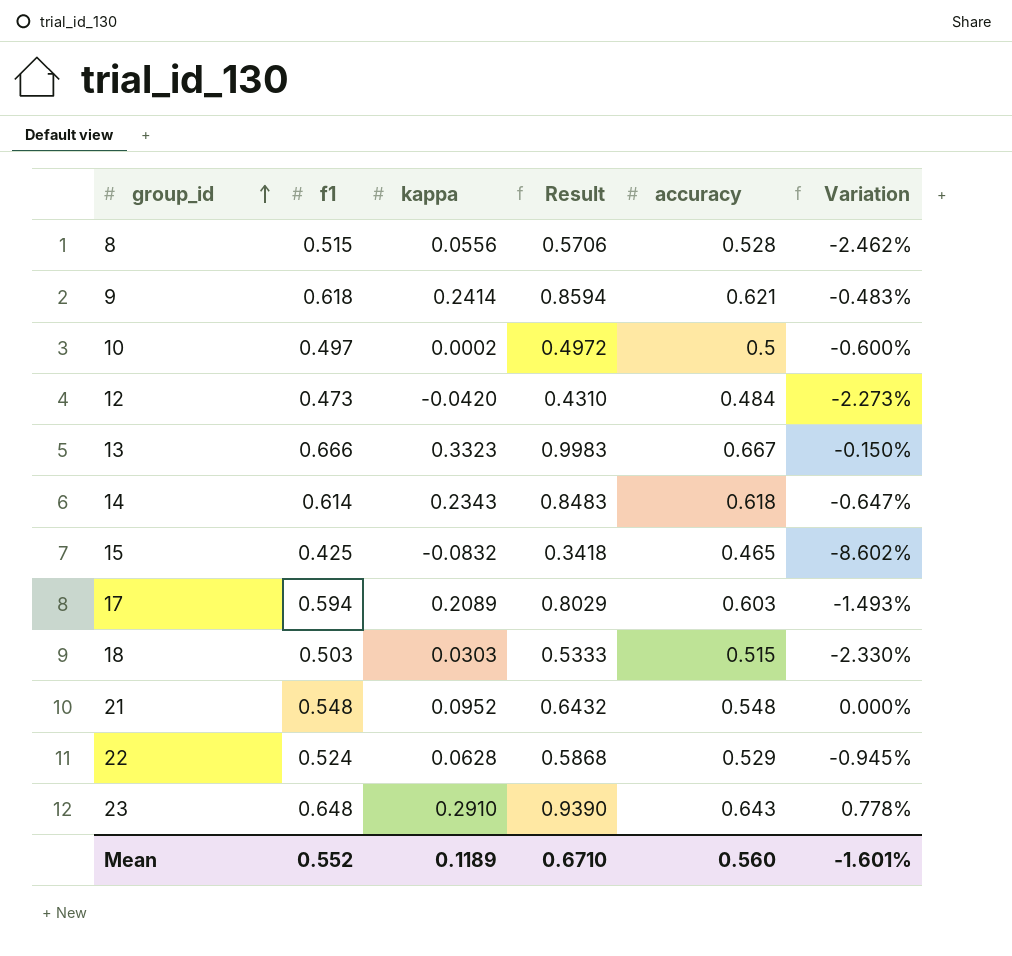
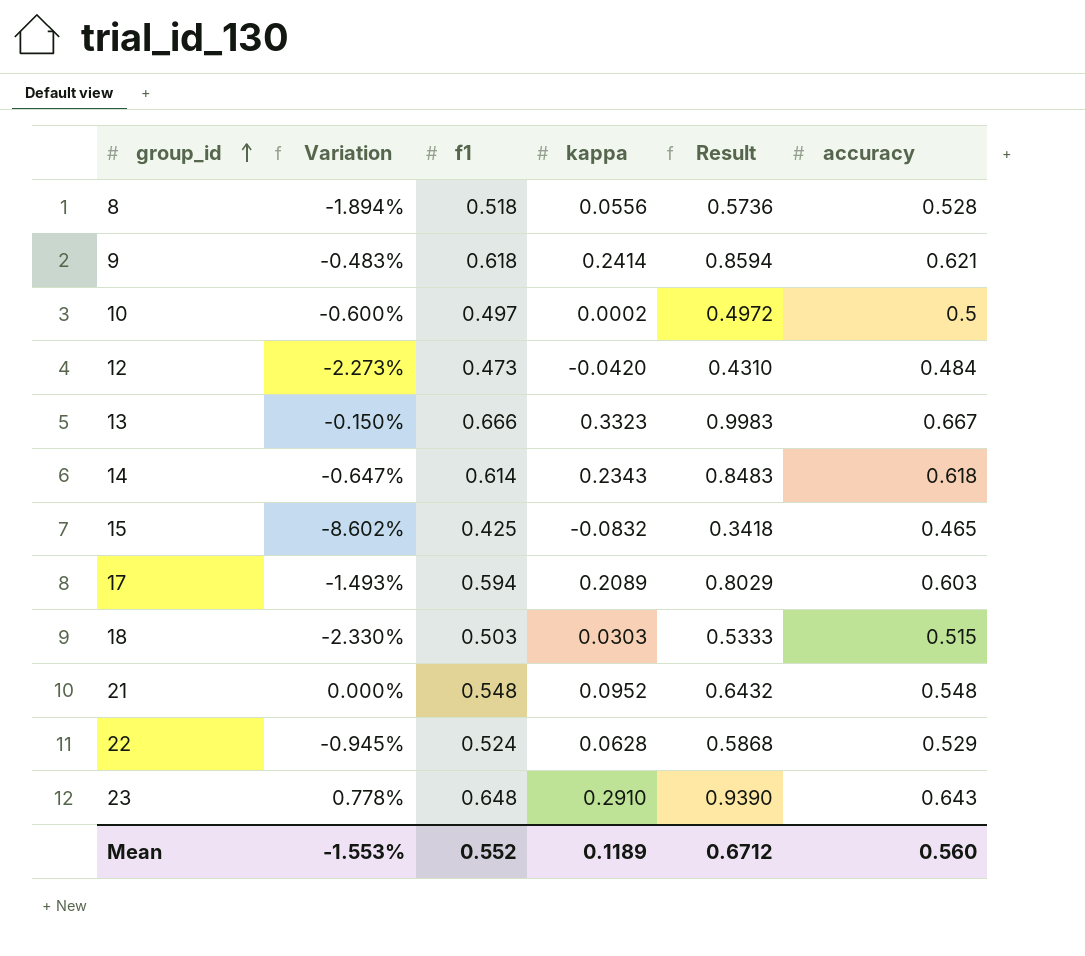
column Variation | position: 6 -> 2
8 | Variation: -2.462% -> -1.894%
8 | f1: 0.515 -> 0.518
8 | Result: 0.5706 -> 0.5736
Mean | Variation: -1.601% -> -1.553%
Mean | Result: 0.6710 -> 0.6712

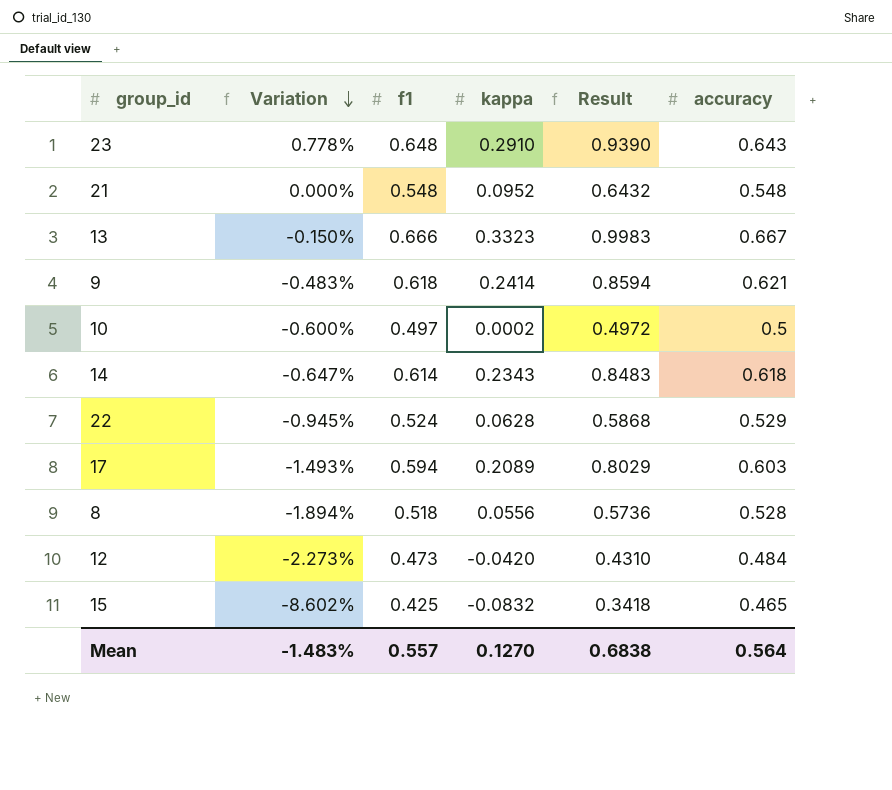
row order: group_id ascending -> Variation descending
row 18: -2.330% | 0.503 | 0.0303 | 0.5333 | 0.515 -> none
Mean | Variation: -1.553% -> -1.483%
Mean | f1: 0.552 -> 0.557
Mean | kappa: 0.1189 -> 0.1270
Mean | Result: 0.6712 -> 0.6838
Mean | accuracy: 0.560 -> 0.564

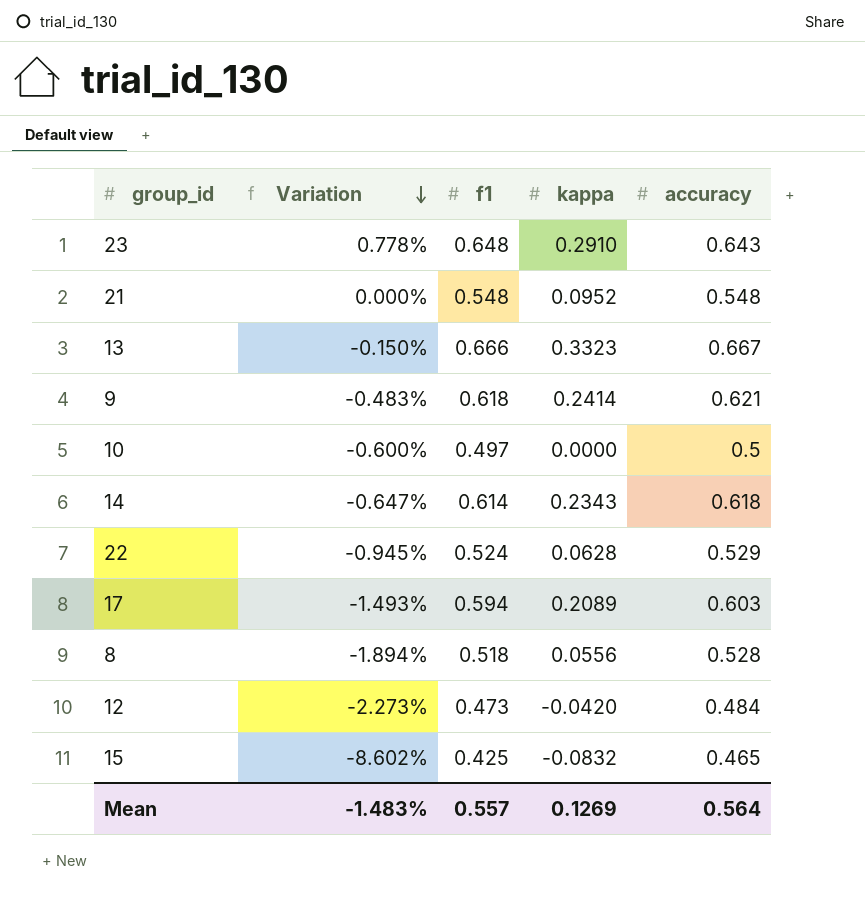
column Result | formula: [f1] + [kappa] -> none
10 | kappa: 0.0002 -> 0.0000
Mean | kappa: 0.1270 -> 0.1269

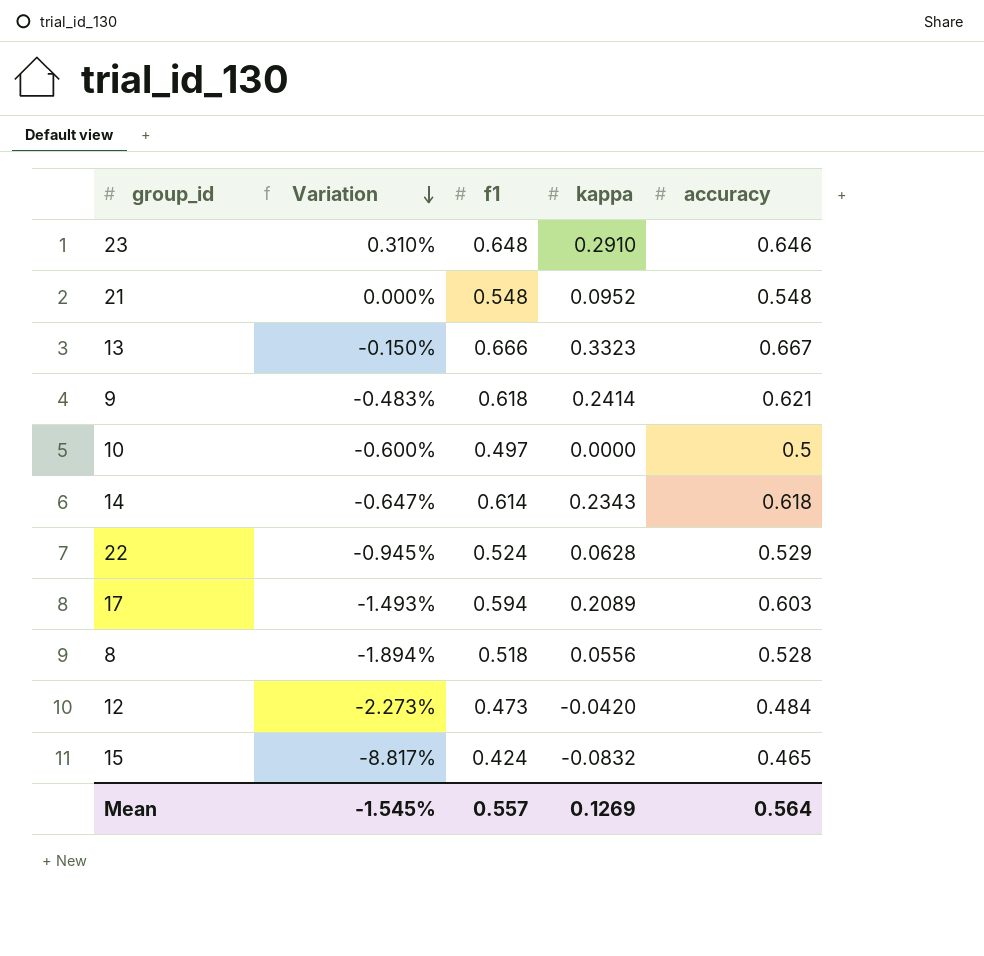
23 | Variation: 0.778% -> 0.310%
23 | accuracy: 0.643 -> 0.646
15 | Variation: -8.602% -> -8.817%
15 | f1: 0.425 -> 0.424
Mean | Variation: -1.483% -> -1.545%

